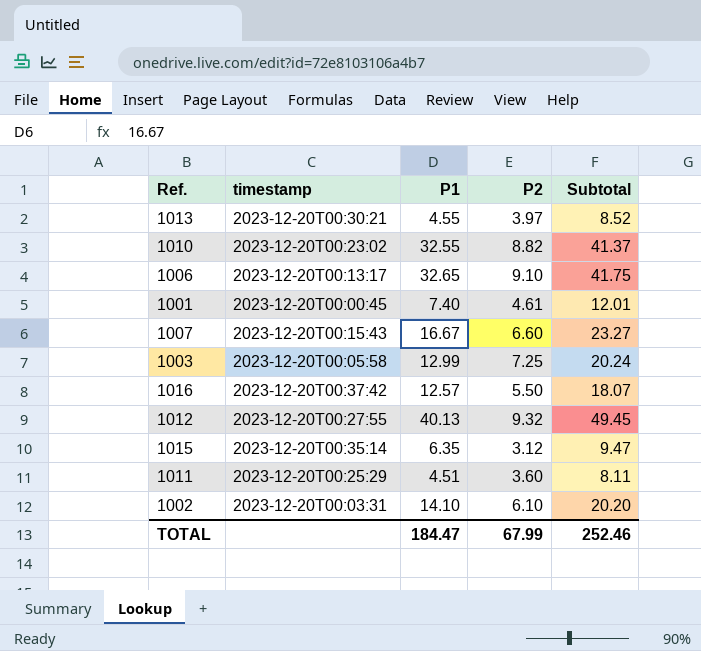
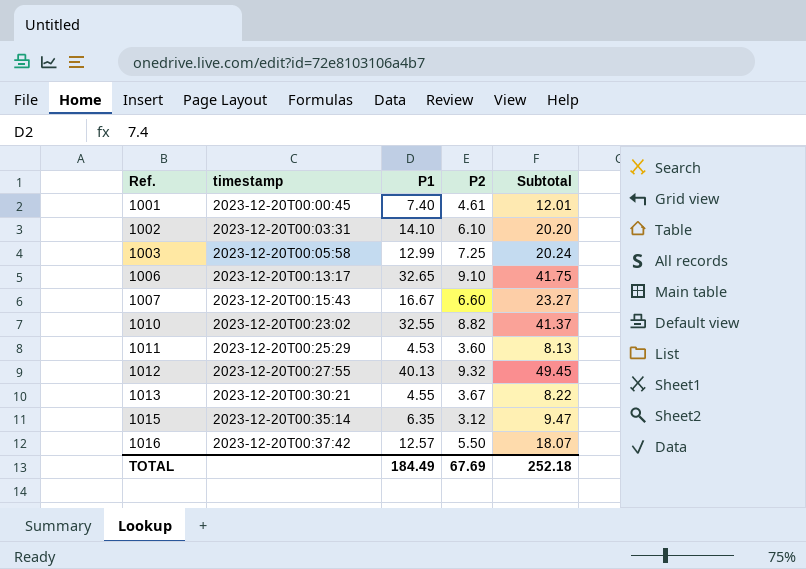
row order: none -> Ref. ascending
1011 | P1: 4.51 -> 4.53
1011 | Subtotal: 8.11 -> 8.13
1013 | P2: 3.97 -> 3.67
1013 | Subtotal: 8.52 -> 8.22
TOTAL | P1: 184.47 -> 184.49
TOTAL | P2: 67.99 -> 67.69
TOTAL | Subtotal: 252.46 -> 252.18

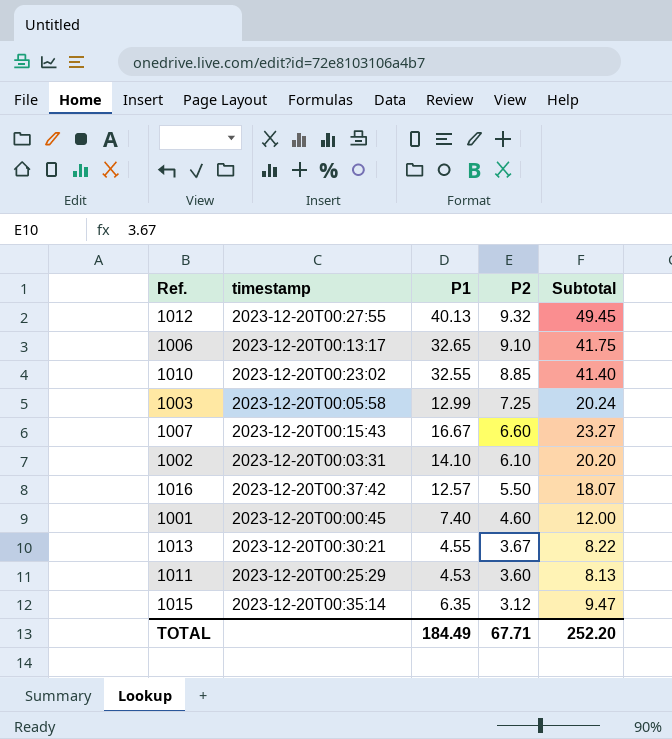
row order: Ref. ascending -> P2 descending
1010 | P2: 8.82 -> 8.85
1010 | Subtotal: 41.37 -> 41.40
1001 | P2: 4.61 -> 4.60
1001 | Subtotal: 12.01 -> 12.00
TOTAL | P2: 67.69 -> 67.71
TOTAL | Subtotal: 252.18 -> 252.20

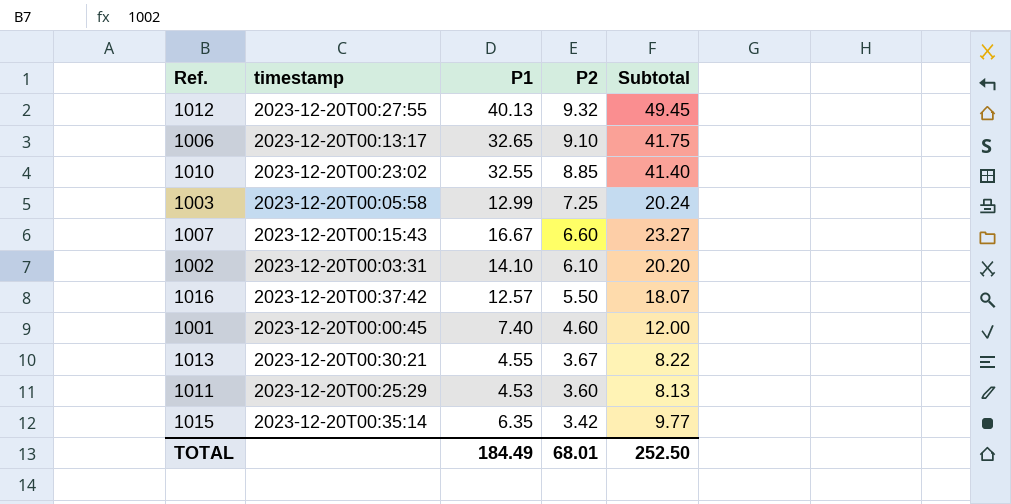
1015 | P2: 3.12 -> 3.42
1015 | Subtotal: 9.47 -> 9.77
TOTAL | P2: 67.71 -> 68.01
TOTAL | Subtotal: 252.20 -> 252.50

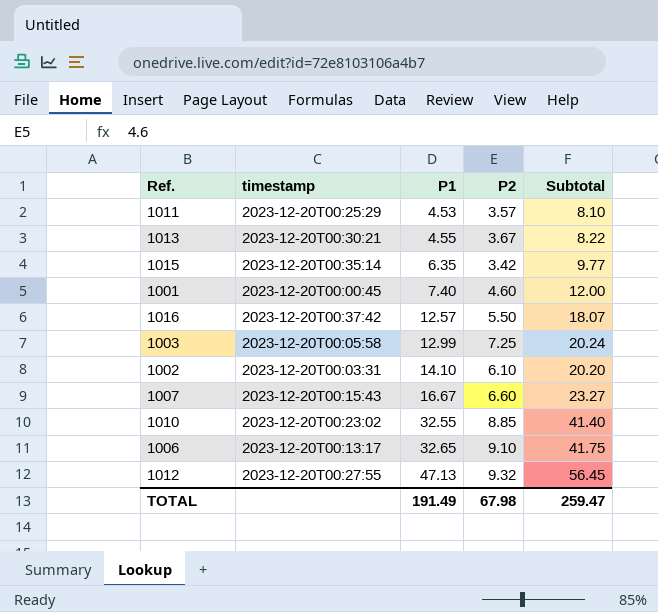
row order: P2 descending -> P1 ascending
1011 | P2: 3.60 -> 3.57
1011 | Subtotal: 8.13 -> 8.10
1012 | P1: 40.13 -> 47.13
1012 | Subtotal: 49.45 -> 56.45
TOTAL | P1: 184.49 -> 191.49
TOTAL | P2: 68.01 -> 67.98
TOTAL | Subtotal: 252.50 -> 259.47

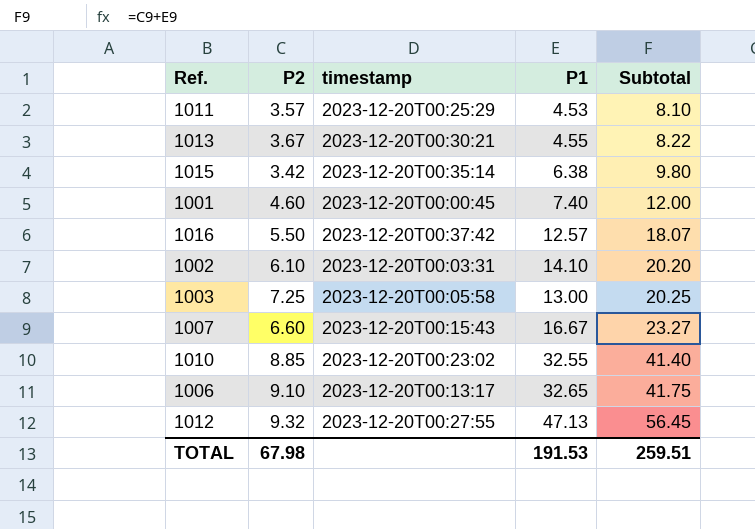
row order: P1 ascending -> Subtotal ascending
column P2 | position: 4 -> 2
1015 | P1: 6.35 -> 6.38
1015 | Subtotal: 9.77 -> 9.80
1003 | P1: 12.99 -> 13.00
1003 | Subtotal: 20.24 -> 20.25
TOTAL | P1: 191.49 -> 191.53
TOTAL | Subtotal: 259.47 -> 259.51

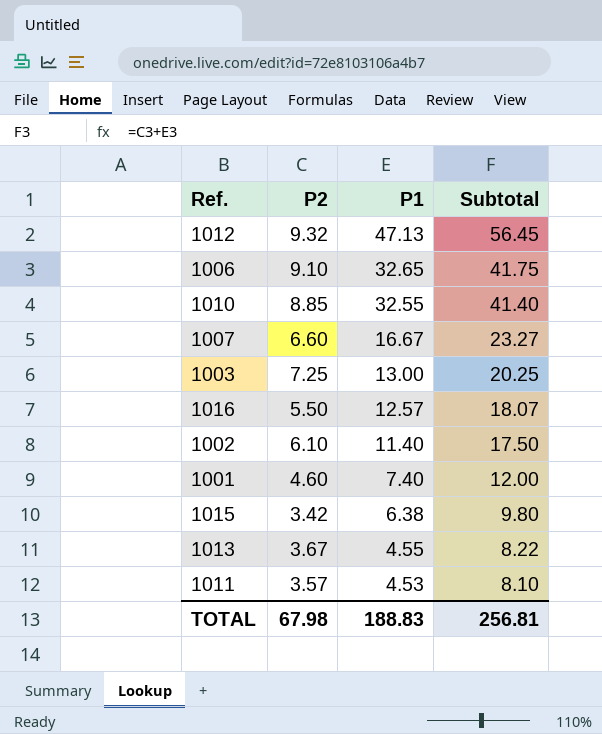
row order: Subtotal ascending -> P1 descending
column timestamp | position: 3 -> none
1002 | P1: 14.10 -> 11.40
1002 | Subtotal: 20.20 -> 17.50
TOTAL | P1: 191.53 -> 188.83
TOTAL | Subtotal: 259.51 -> 256.81

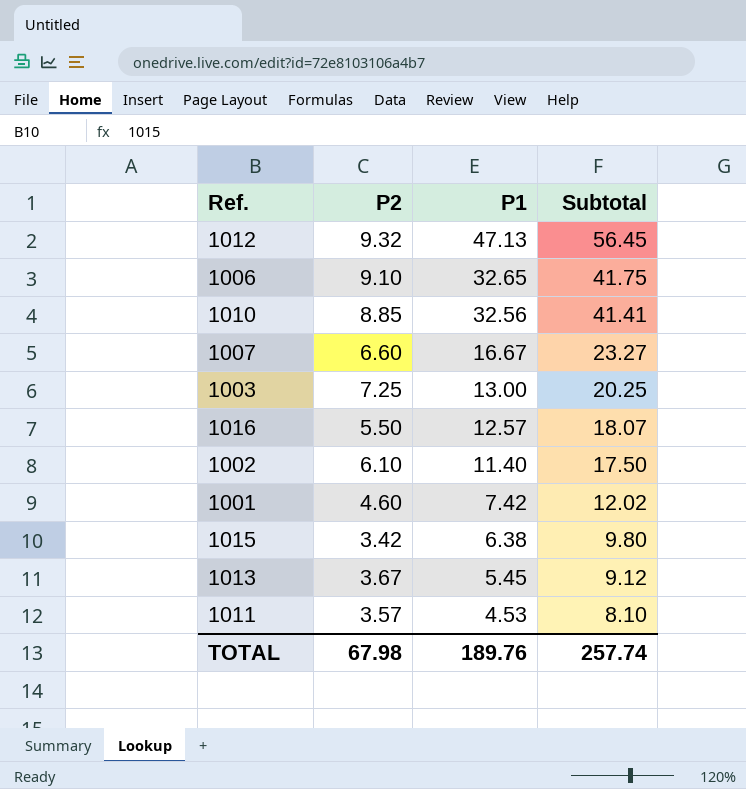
1010 | P1: 32.55 -> 32.56
1010 | Subtotal: 41.40 -> 41.41
1001 | P1: 7.40 -> 7.42
1001 | Subtotal: 12.00 -> 12.02
1013 | P1: 4.55 -> 5.45
1013 | Subtotal: 8.22 -> 9.12
TOTAL | P1: 188.83 -> 189.76
TOTAL | Subtotal: 256.81 -> 257.74

